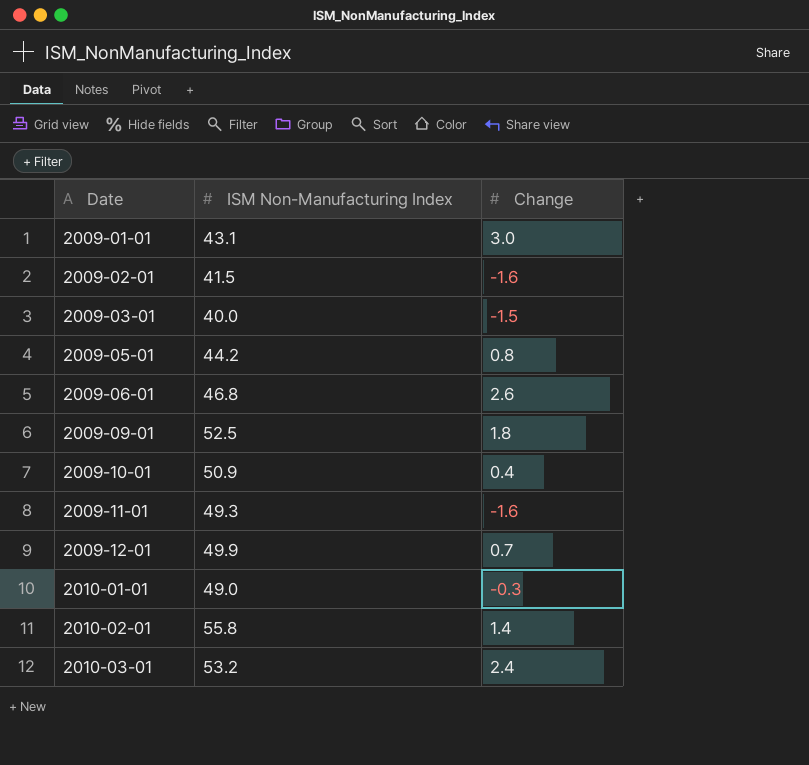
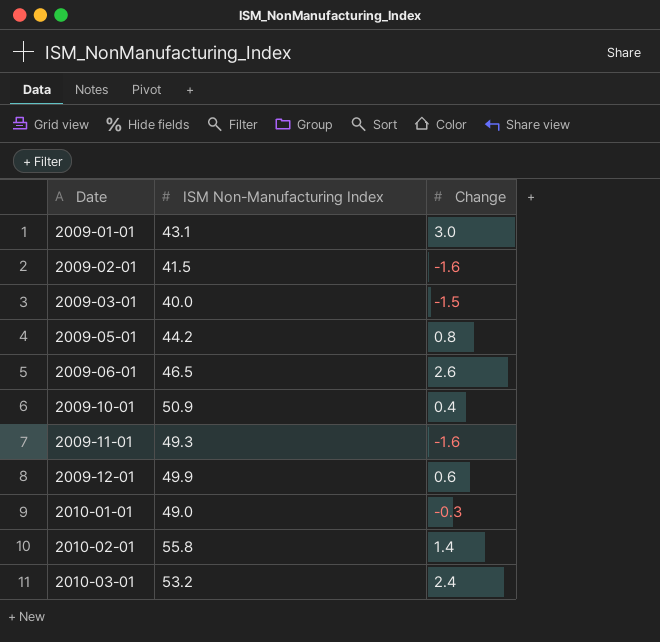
row 2009-09-01: 52.5 | 1.8 -> none
2009-06-01 | ISM Non-Manufacturing Index: 46.8 -> 46.5
2009-12-01 | Change: 0.7 -> 0.6

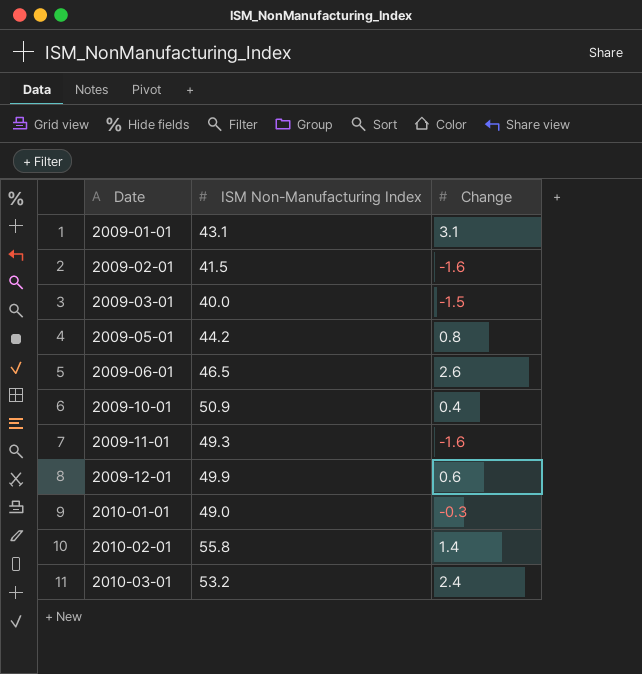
2009-01-01 | Change: 3.0 -> 3.1

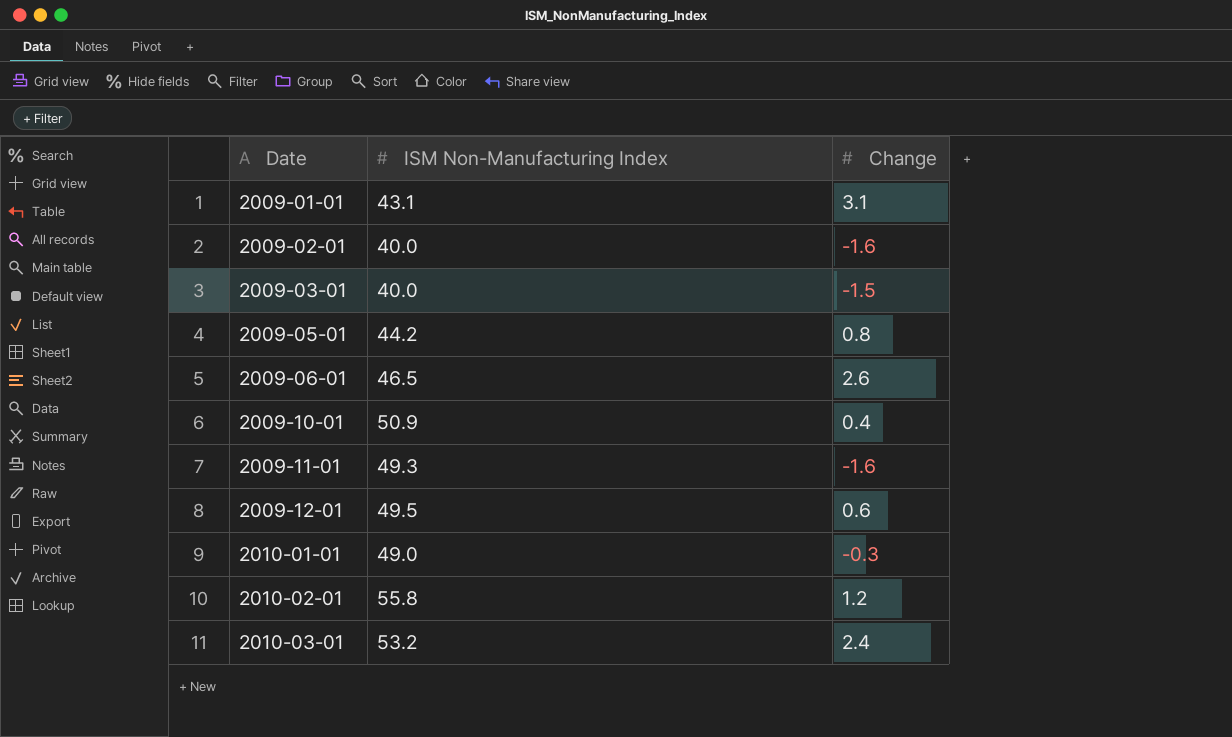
2009-02-01 | ISM Non-Manufacturing Index: 41.5 -> 40.0
2009-12-01 | ISM Non-Manufacturing Index: 49.9 -> 49.5
2010-02-01 | Change: 1.4 -> 1.2

